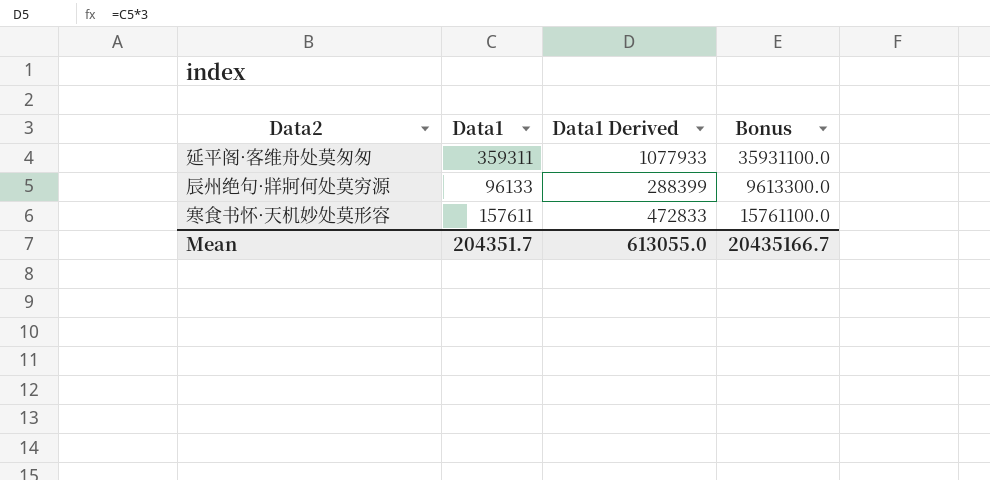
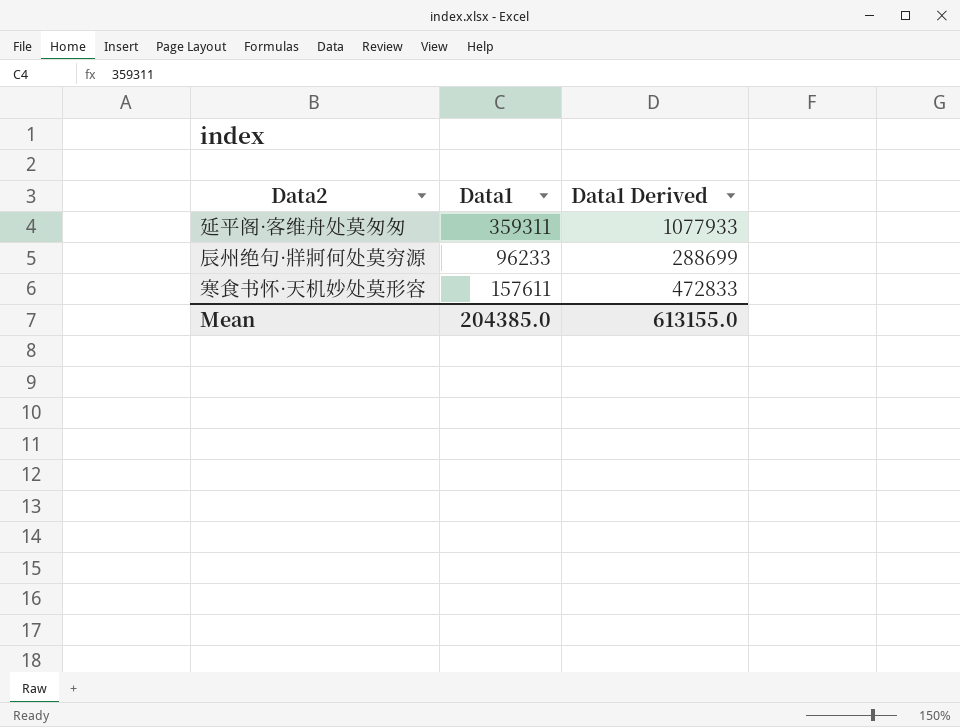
column Bonus | formula: [Data1] * 100 -> none
辰州绝句·牂牁何处莫穷源 | Data1: 96133 -> 96233
辰州绝句·牂牁何处莫穷源 | Data1 Derived: 288399 -> 288699
Mean | Data1: 204351.7 -> 204385.0
Mean | Data1 Derived: 613055.0 -> 613155.0

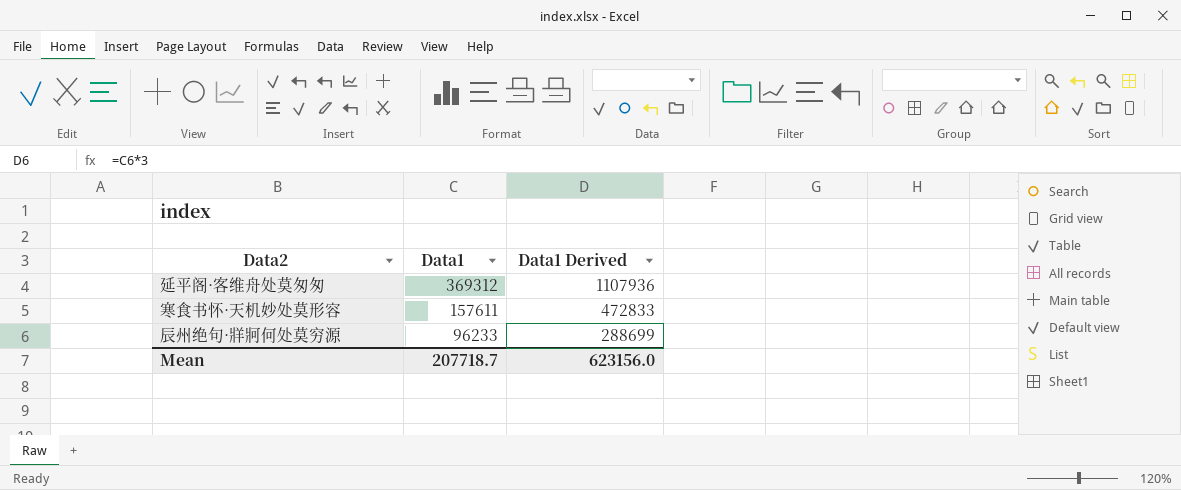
row order: none -> Data1 descending
延平阁·客维舟处莫匆匆 | Data1: 359311 -> 369312
延平阁·客维舟处莫匆匆 | Data1 Derived: 1077933 -> 1107936
Mean | Data1: 204385.0 -> 207718.7
Mean | Data1 Derived: 613155.0 -> 623156.0

